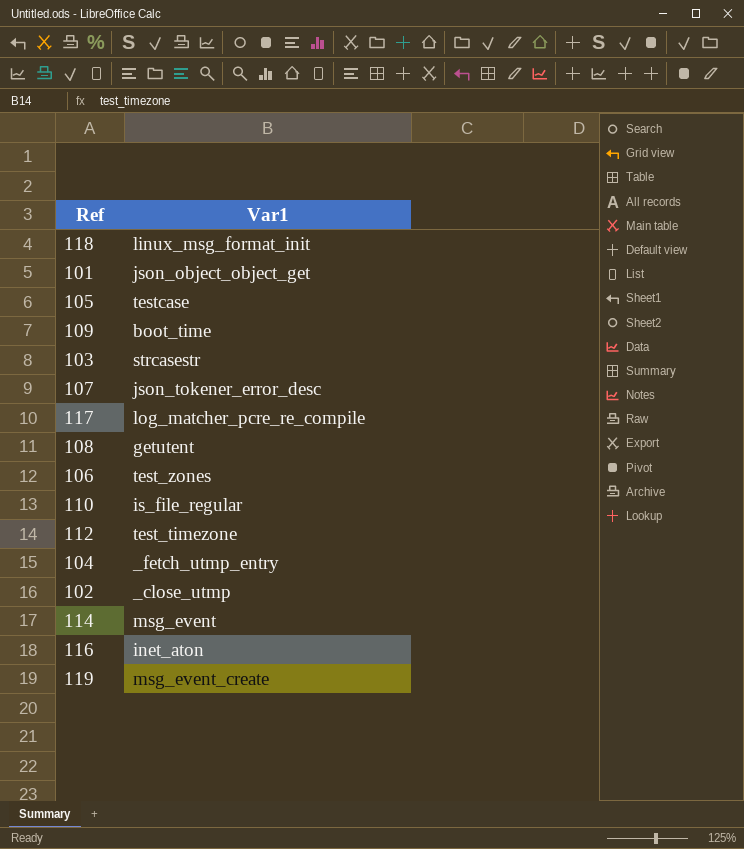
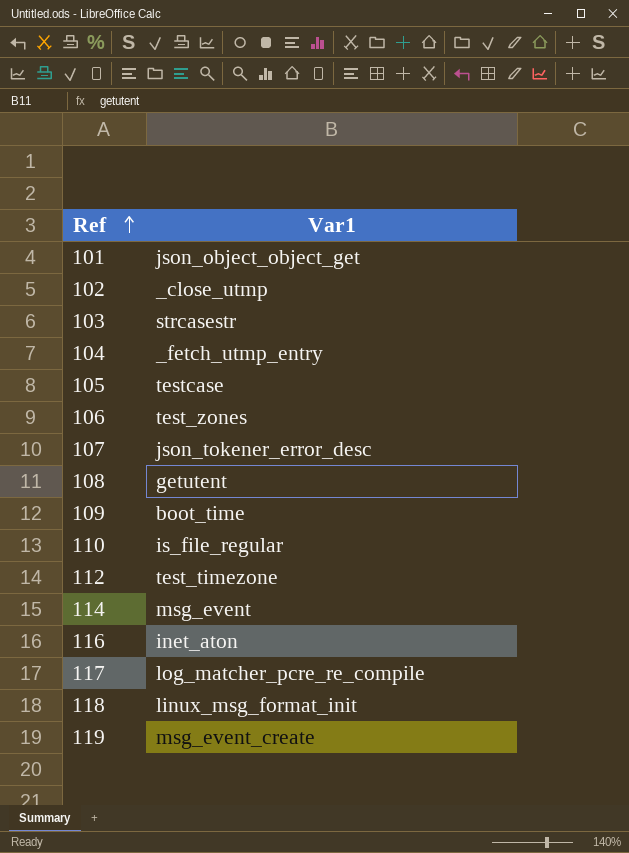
row order: none -> Ref ascending

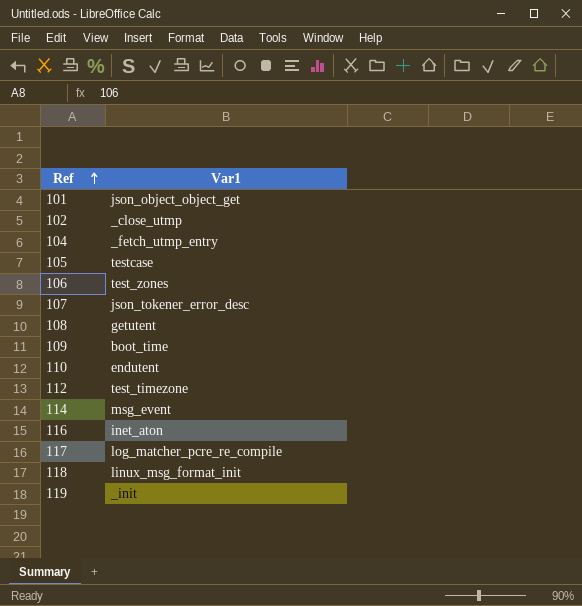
row 103: strcasestr -> none
110 | Var1: is_file_regular -> endutent
119 | Var1: msg_event_create -> _init

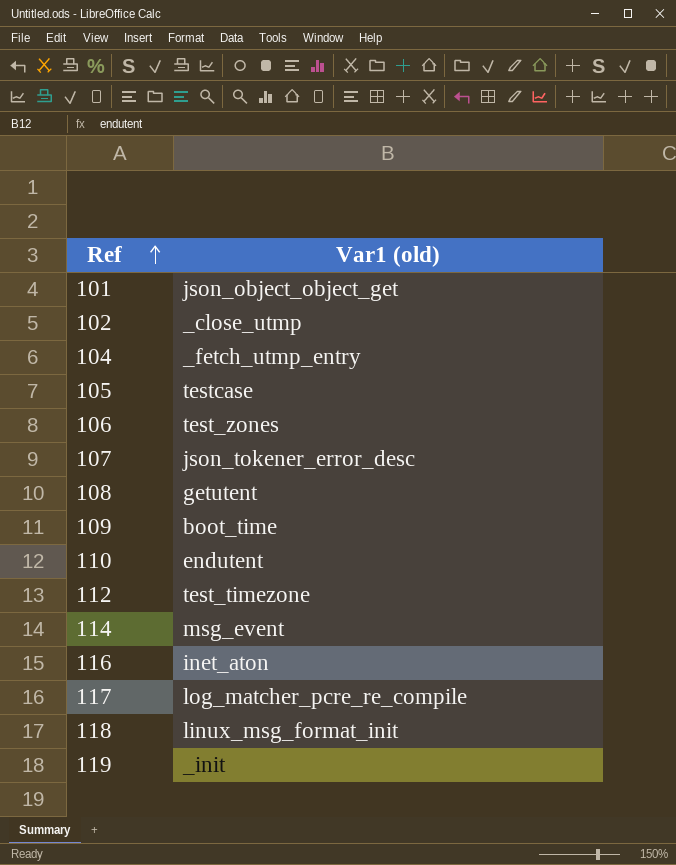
column name: Var1 -> Var1 (old)

